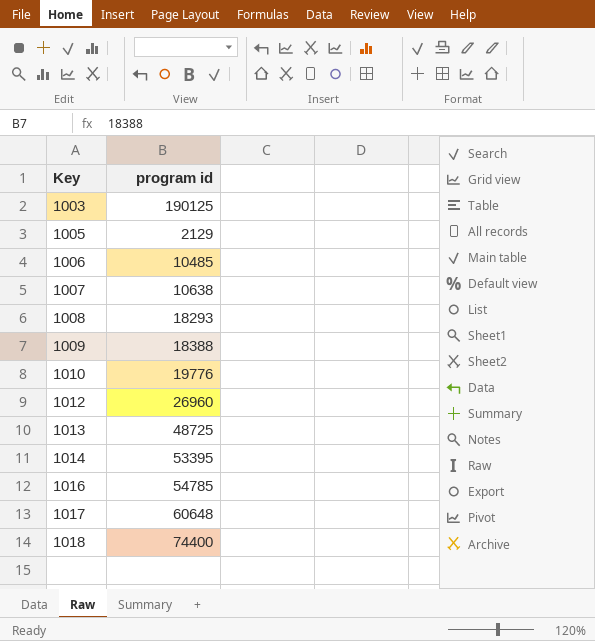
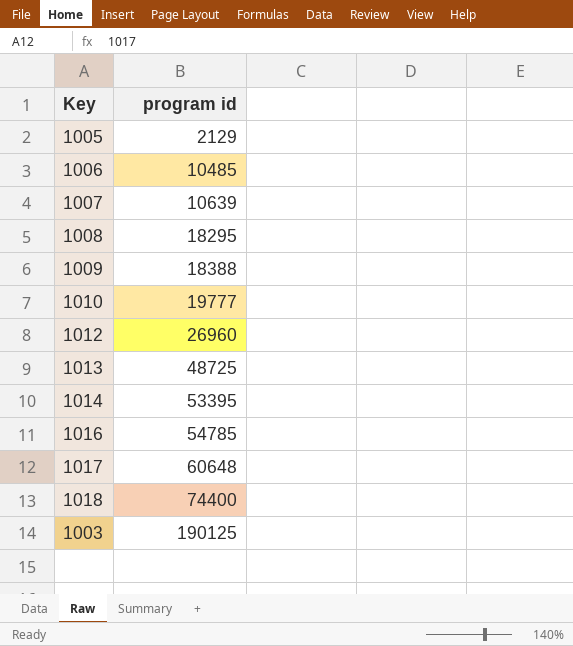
row order: Key ascending -> program id ascending
1007 | program id: 10638 -> 10639
1008 | program id: 18293 -> 18295
1010 | program id: 19776 -> 19777

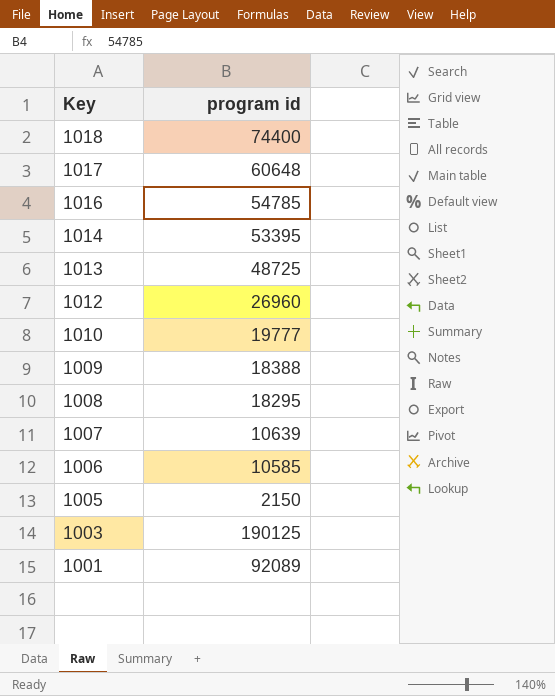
row order: program id ascending -> Key descending
1006 | program id: 10485 -> 10585
1005 | program id: 2129 -> 2150
row 1001: none -> 92089

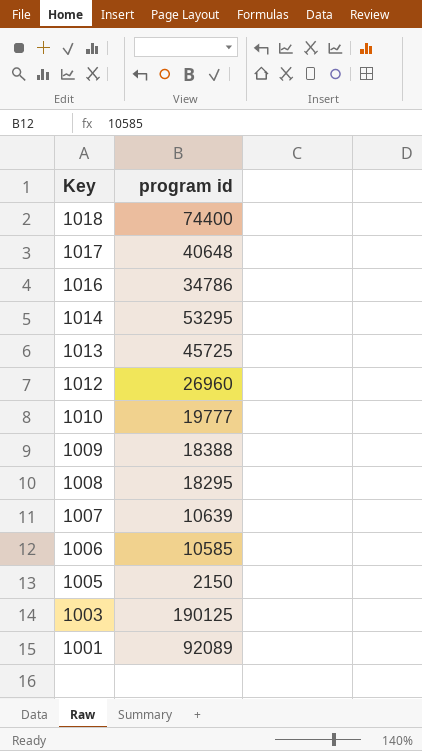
1017 | program id: 60648 -> 40648
1016 | program id: 54785 -> 34786
1014 | program id: 53395 -> 53295
1013 | program id: 48725 -> 45725

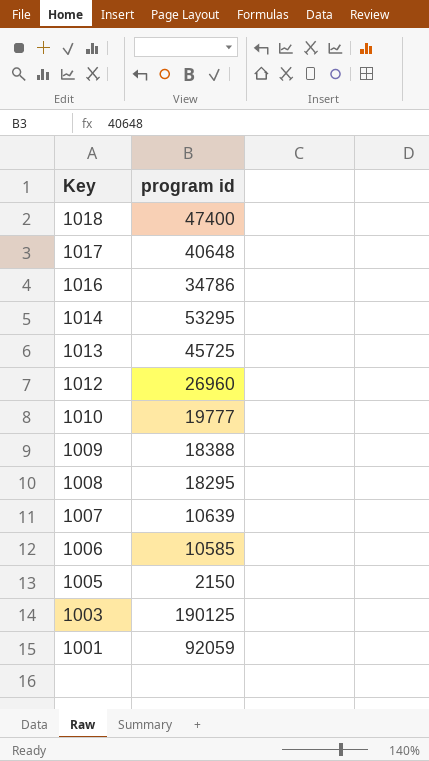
1018 | program id: 74400 -> 47400
1001 | program id: 92089 -> 92059

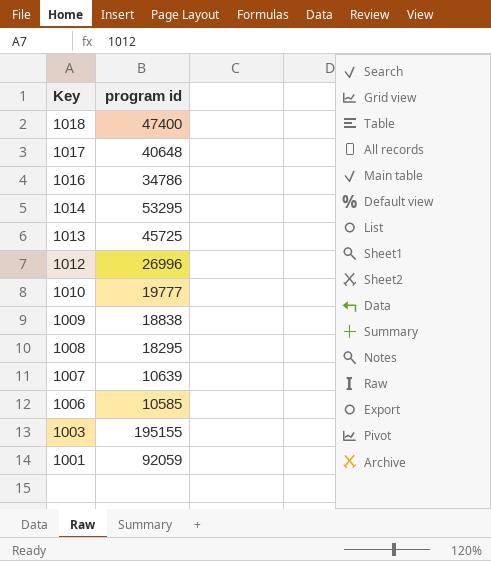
row 1005: 2150 -> none
1012 | program id: 26960 -> 26996
1009 | program id: 18388 -> 18838
1003 | program id: 190125 -> 195155

